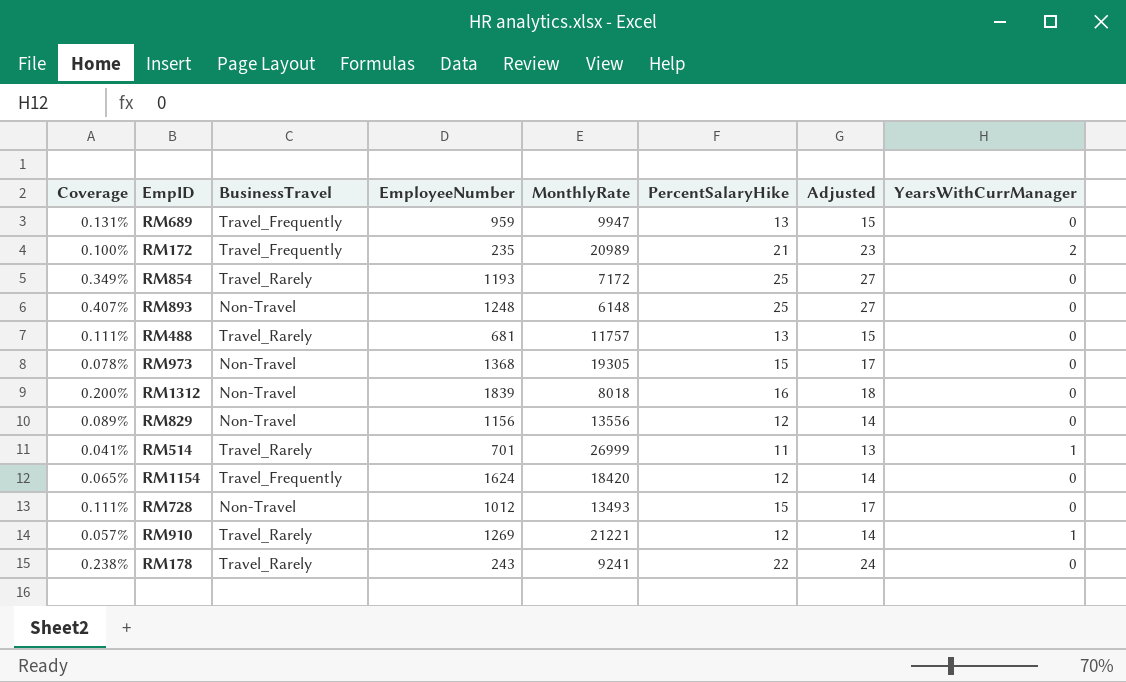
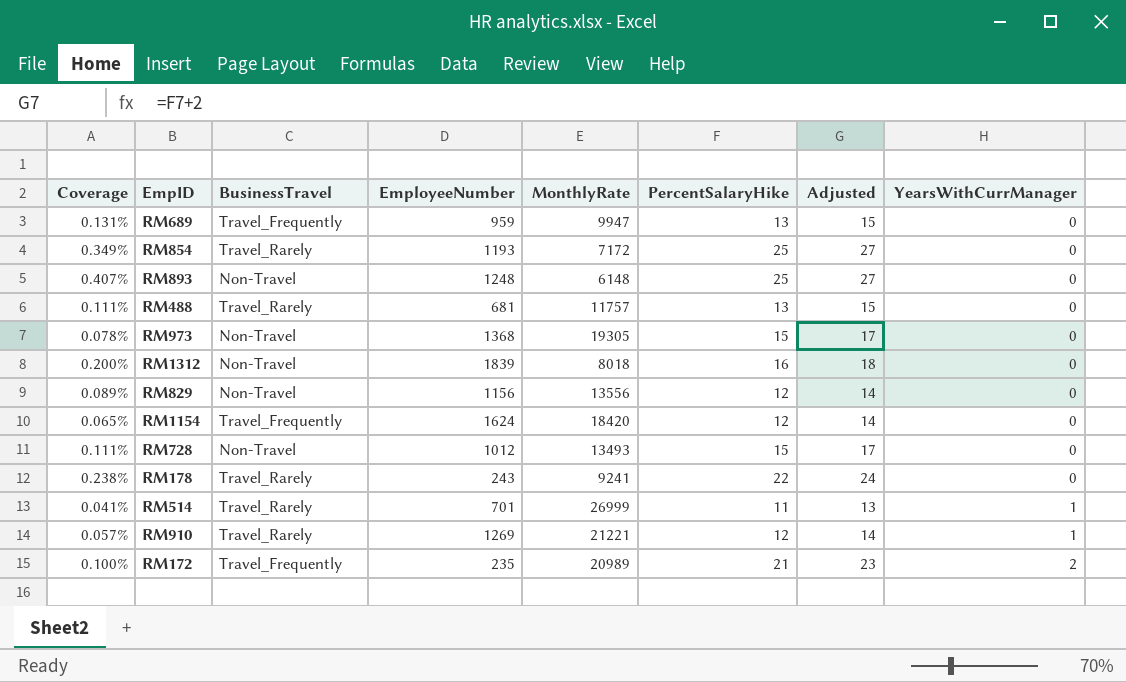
row order: none -> YearsWithCurrManager ascending

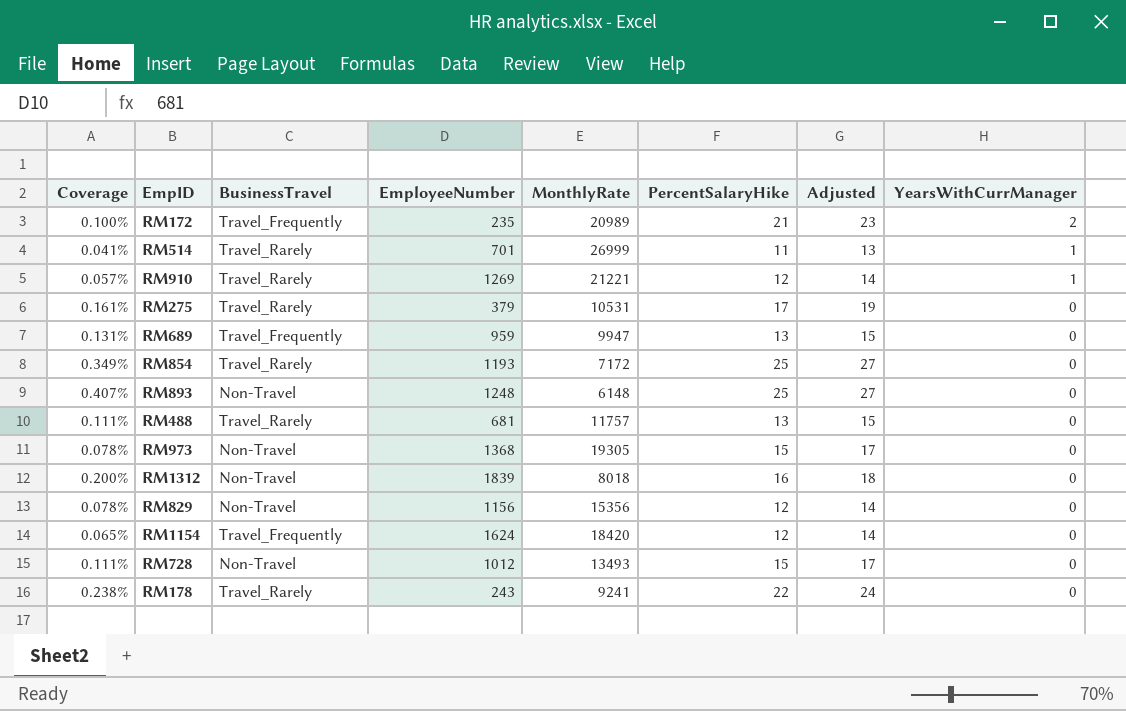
row order: YearsWithCurrManager ascending -> YearsWithCurrManager descending
row RM275: none -> 0.161% | Travel_Rarely | 379 | 10531 | 17 | 19 | 0
RM829 | Coverage: 0.089% -> 0.078%
RM829 | MonthlyRate: 13556 -> 15356

